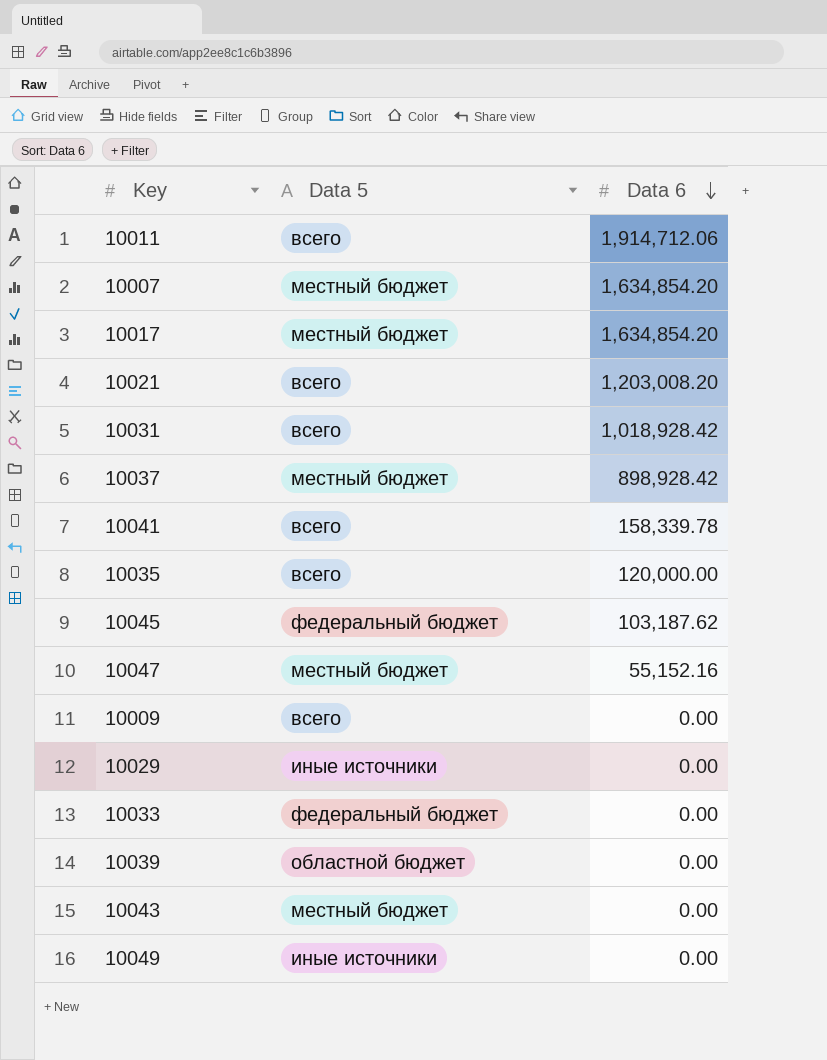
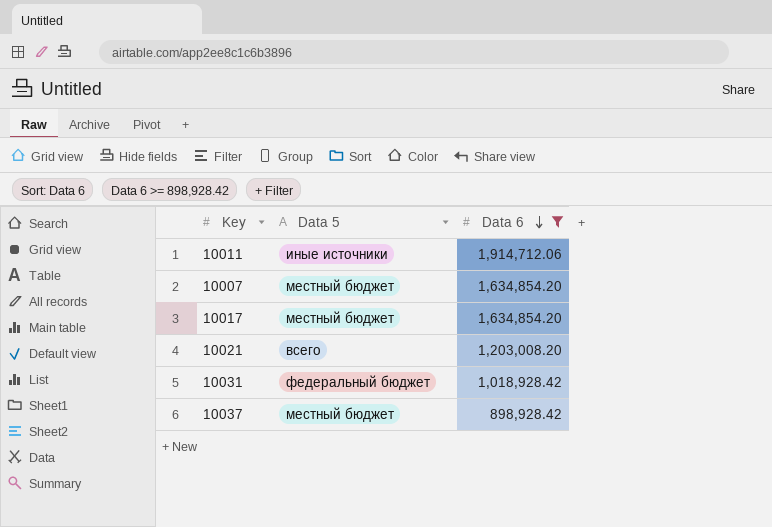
filter: none -> Data 6 >= 898,928.42
10011 | Data 5: всего -> иные источники
10031 | Data 5: всего -> федеральный бюджет

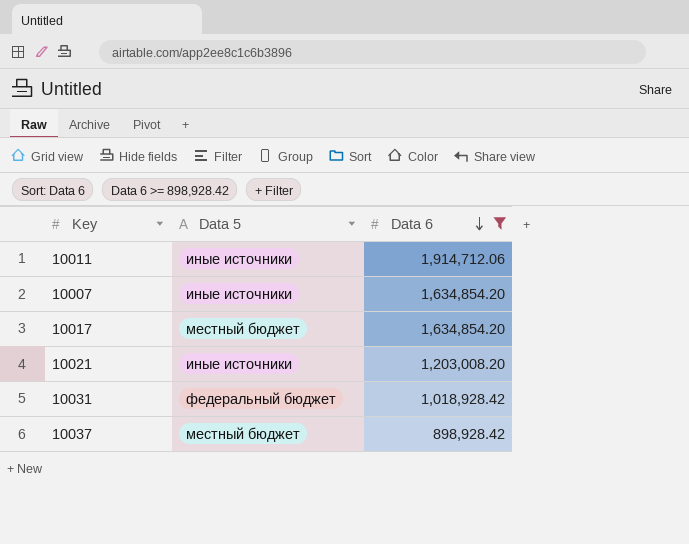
10007 | Data 5: местный бюджет -> иные источники
10021 | Data 5: всего -> иные источники

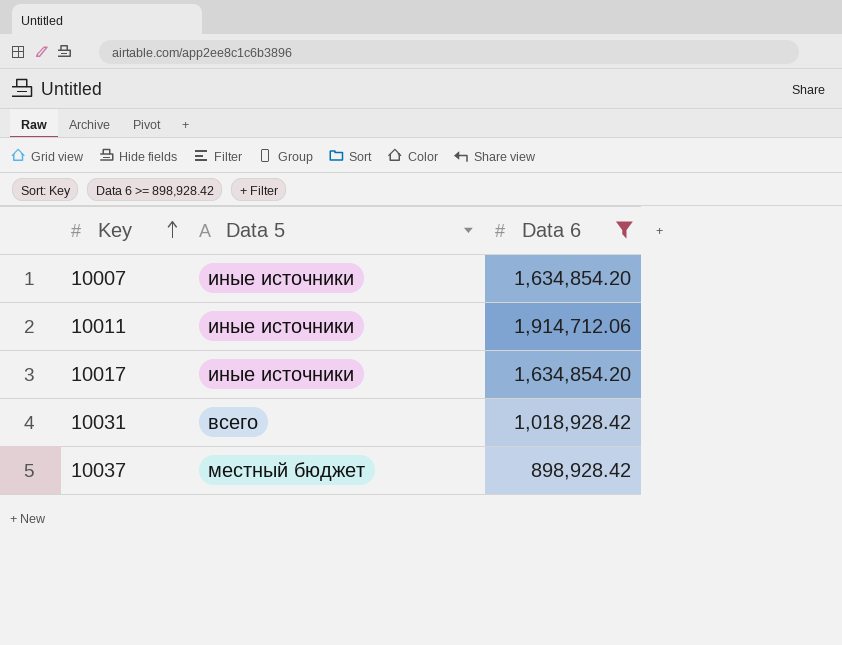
row order: Data 6 descending -> Key ascending
row 10021: иные источники | 1,203,008.20 -> none
10017 | Data 5: местный бюджет -> иные источники
10031 | Data 5: федеральный бюджет -> всего

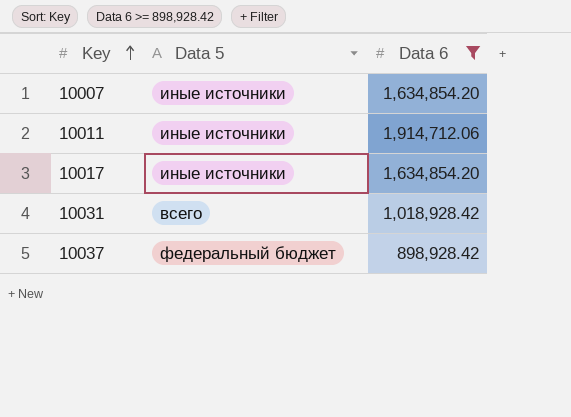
10037 | Data 5: местный бюджет -> федеральный бюджет

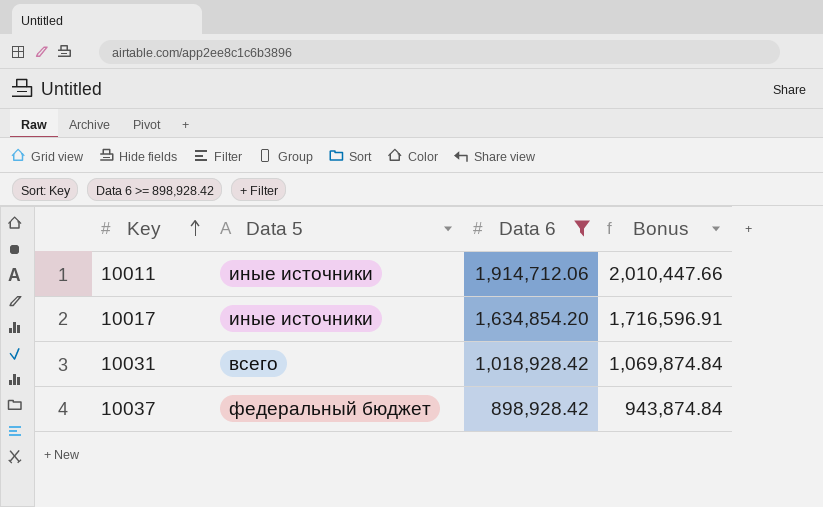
column Bonus | formula: none -> [Data 6] * 1.05
row 10007: иные источники | 1,634,854.20 -> none

